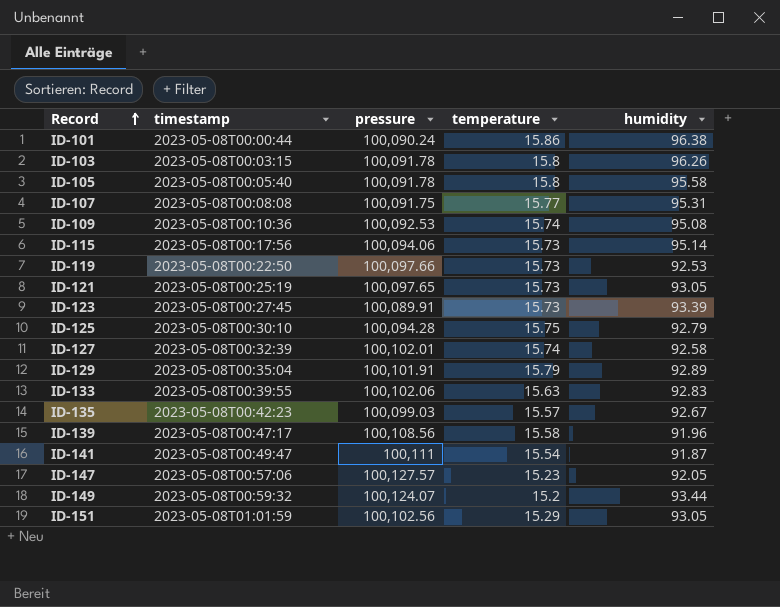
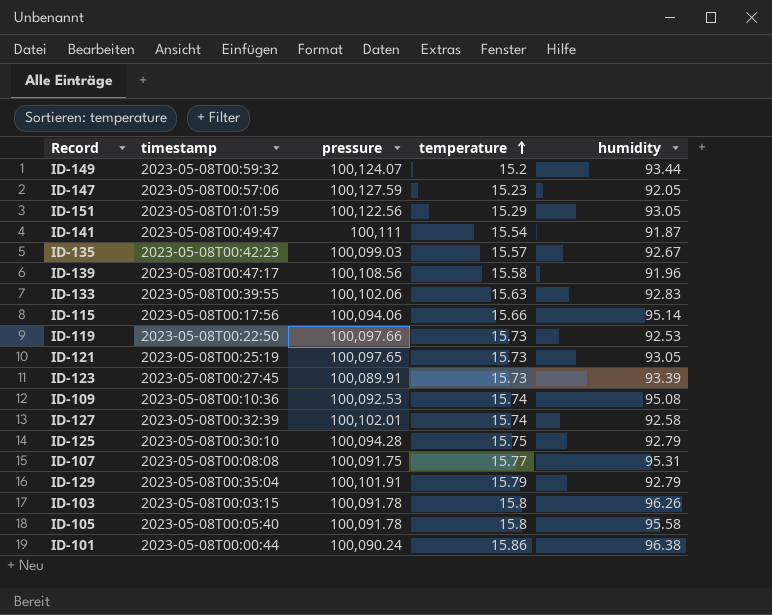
row order: Record ascending -> temperature ascending
ID-147 | pressure: 100,127.57 -> 100,127.59
ID-151 | pressure: 100,102.56 -> 100,122.56
ID-115 | temperature: 15.73 -> 15.66
ID-129 | humidity: 92.89 -> 92.79

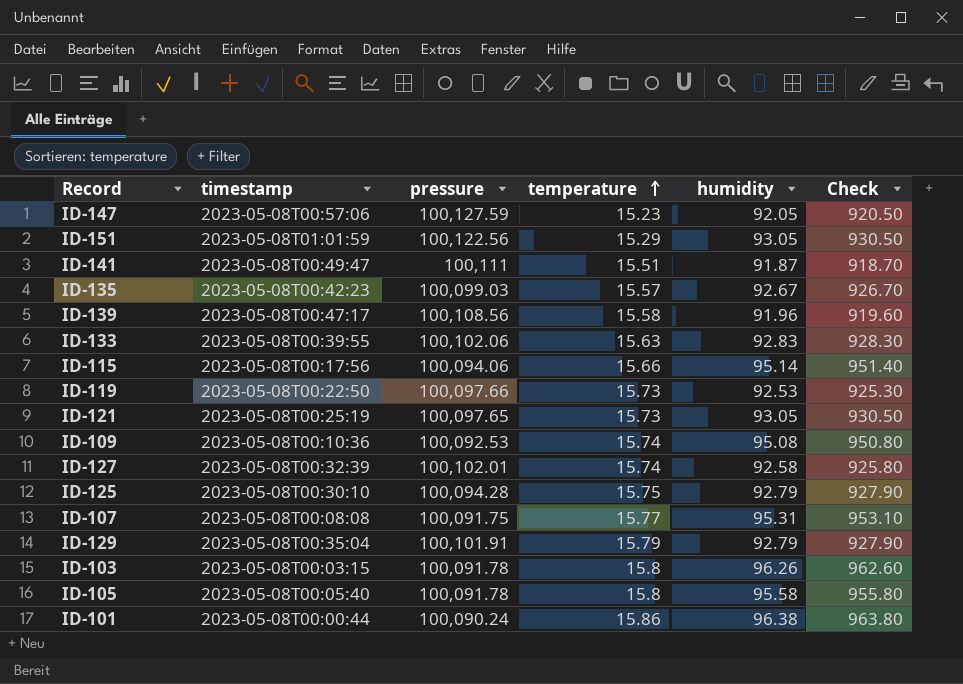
column Check | formula: none -> [humidity] * 10
row ID-149: 2023-05-08T00:59:32 | 100,124.07 | 15.2 | 93.44 -> none
row ID-123: 2023-05-08T00:27:45 | 100,089.91 | 15.73 | 93.39 -> none
ID-141 | temperature: 15.54 -> 15.51

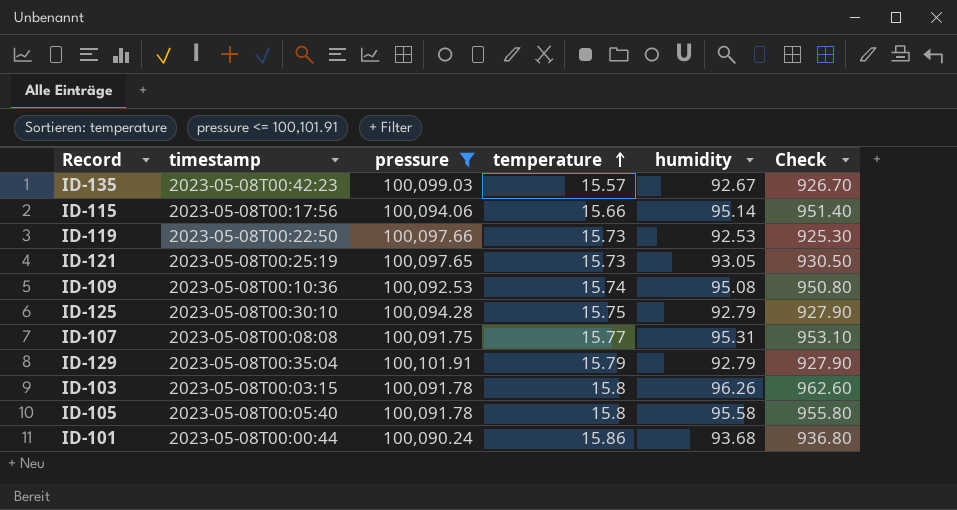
filter: none -> pressure <= 100,101.91
ID-101 | humidity: 96.38 -> 93.68
ID-101 | Check: 963.80 -> 936.80

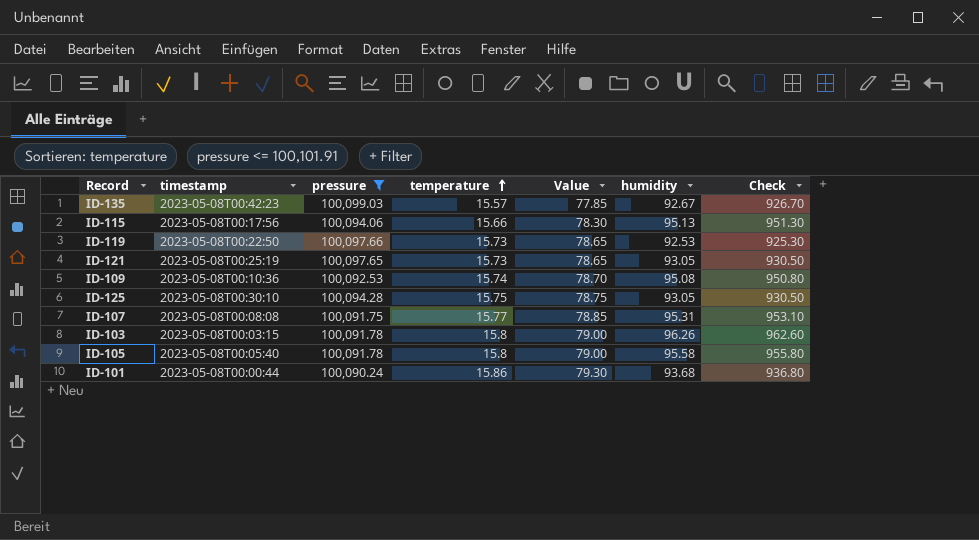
column Value | formula: none -> [temperature] * 5
row ID-129: 2023-05-08T00:35:04 | 100,101.91 | 15.79 | 92.79 | 927.90 -> none
ID-115 | humidity: 95.14 -> 95.13
ID-115 | Check: 951.40 -> 951.30
ID-125 | humidity: 92.79 -> 93.05
ID-125 | Check: 927.90 -> 930.50

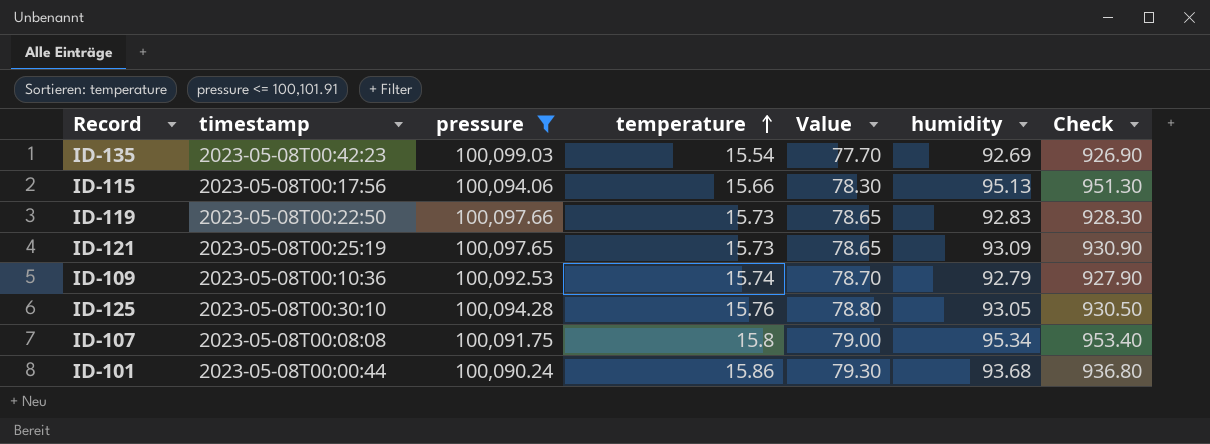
row ID-103: 2023-05-08T00:03:15 | 100,091.78 | 15.8 | 79.00 | 96.26 | 962.60 -> none
row ID-105: 2023-05-08T00:05:40 | 100,091.78 | 15.8 | 79.00 | 95.58 | 955.80 -> none
ID-135 | temperature: 15.57 -> 15.54
ID-135 | Value: 77.85 -> 77.70
ID-135 | humidity: 92.67 -> 92.69
ID-135 | Check: 926.70 -> 926.90
ID-119 | humidity: 92.53 -> 92.83
ID-119 | Check: 925.30 -> 928.30
ID-121 | humidity: 93.05 -> 93.09
ID-121 | Check: 930.50 -> 930.90
ID-109 | humidity: 95.08 -> 92.79
ID-109 | Check: 950.80 -> 927.90
ID-125 | temperature: 15.75 -> 15.76
ID-125 | Value: 78.75 -> 78.80
ID-107 | temperature: 15.77 -> 15.8
ID-107 | Value: 78.85 -> 79.00
ID-107 | humidity: 95.31 -> 95.34
ID-107 | Check: 953.10 -> 953.40

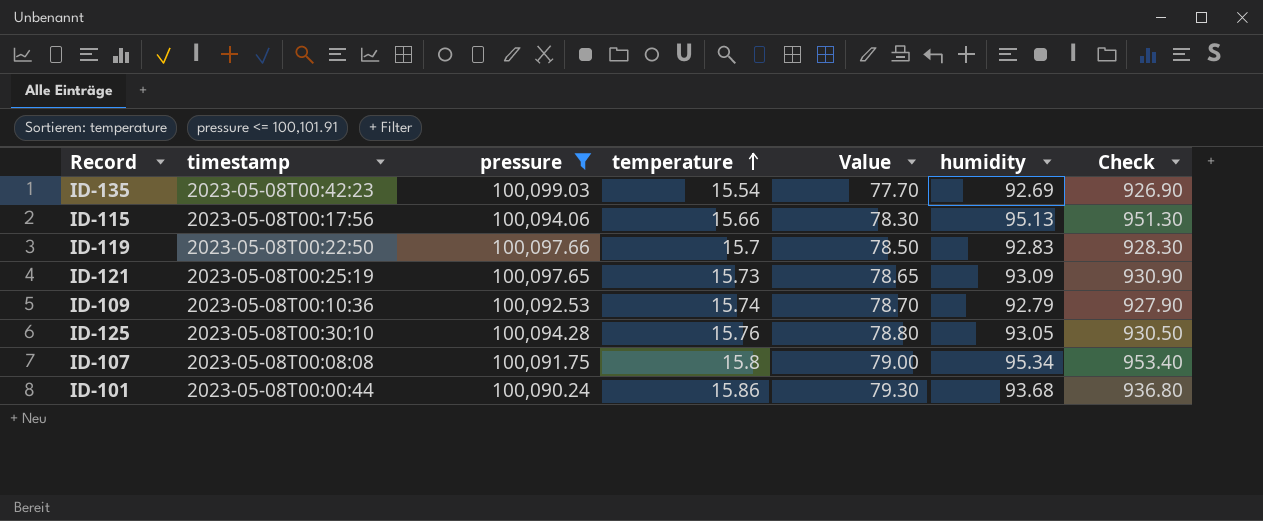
ID-119 | temperature: 15.73 -> 15.7
ID-119 | Value: 78.65 -> 78.50

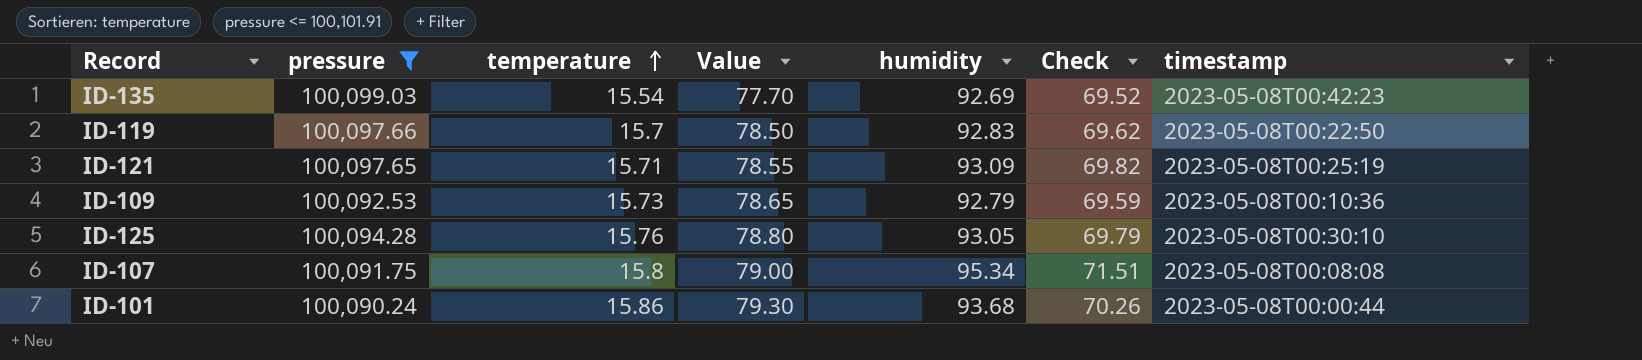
column Check | formula: [humidity] * 10 -> [humidity] * 0.75
column timestamp | position: 2 -> 7
row ID-115: 2023-05-08T00:17:56 | 100,094.06 | 15.66 | 78.30 | 95.13 | 951.30 -> none
ID-121 | temperature: 15.73 -> 15.71
ID-121 | Value: 78.65 -> 78.55
ID-109 | temperature: 15.74 -> 15.73
ID-109 | Value: 78.70 -> 78.65

